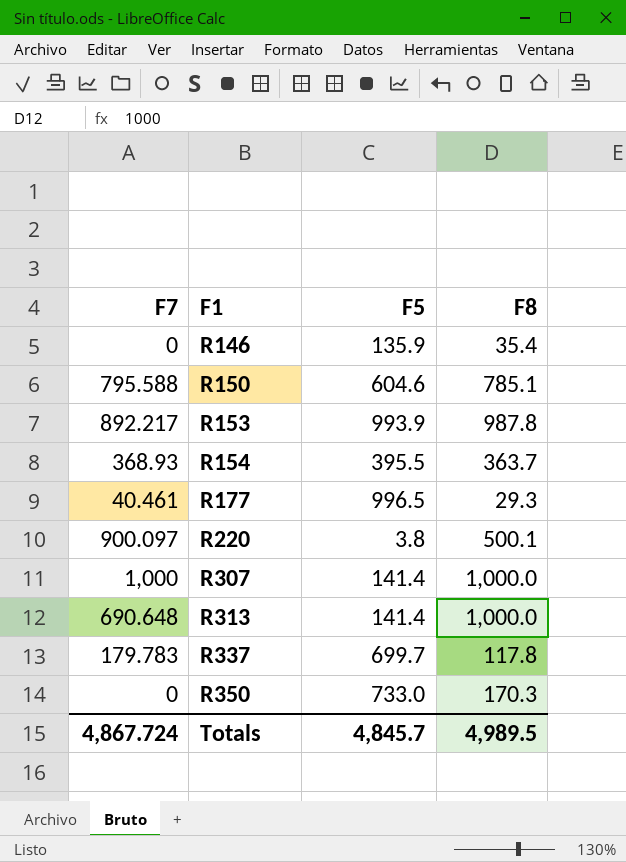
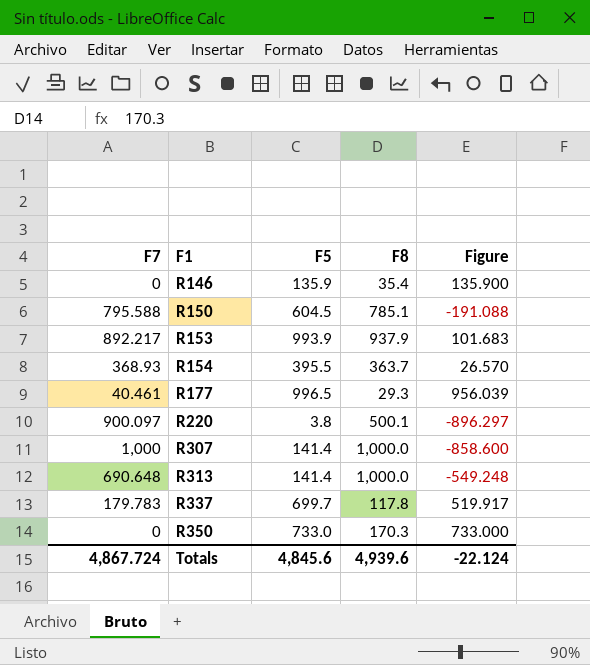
column Figure | formula: none -> [F5] - [F7]
R150 | F5: 604.6 -> 604.5
R153 | F8: 987.8 -> 937.9
Totals | F5: 4,845.7 -> 4,845.6
Totals | F8: 4,989.5 -> 4,939.6

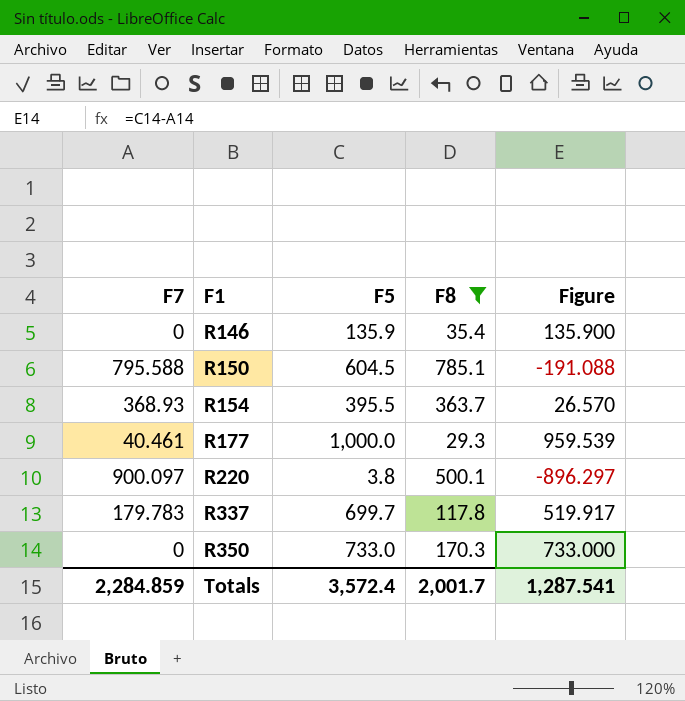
filter: none -> F8 <= 785.1
R177 | F5: 996.5 -> 1,000.0
R177 | Figure: 956.039 -> 959.539
Totals | F7: 4,867.724 -> 2,284.859
Totals | F5: 4,845.6 -> 3,572.4
Totals | F8: 4,939.6 -> 2,001.7
Totals | Figure: -22.124 -> 1,287.541

